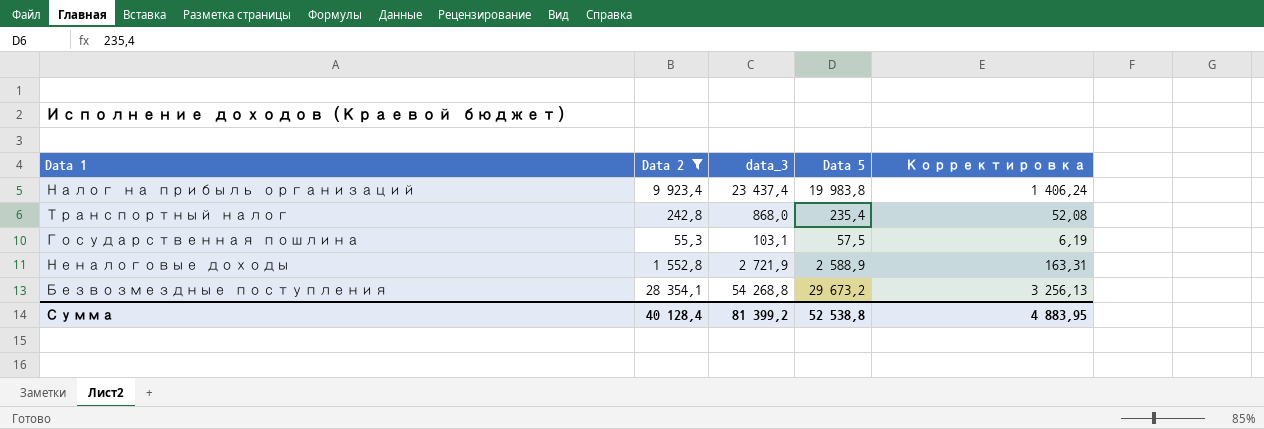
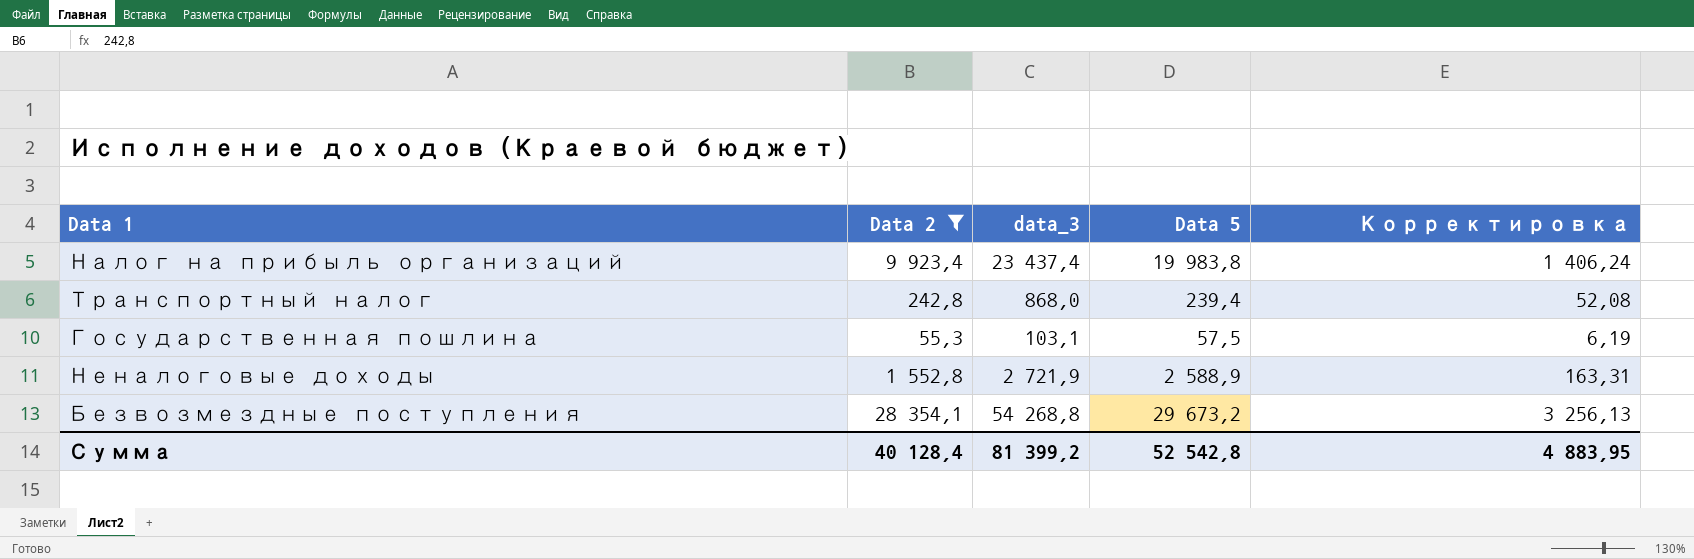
Транспортный налог | Data 5: 235,4 -> 239,4
Сумма | Data 5: 52 538,8 -> 52 542,8

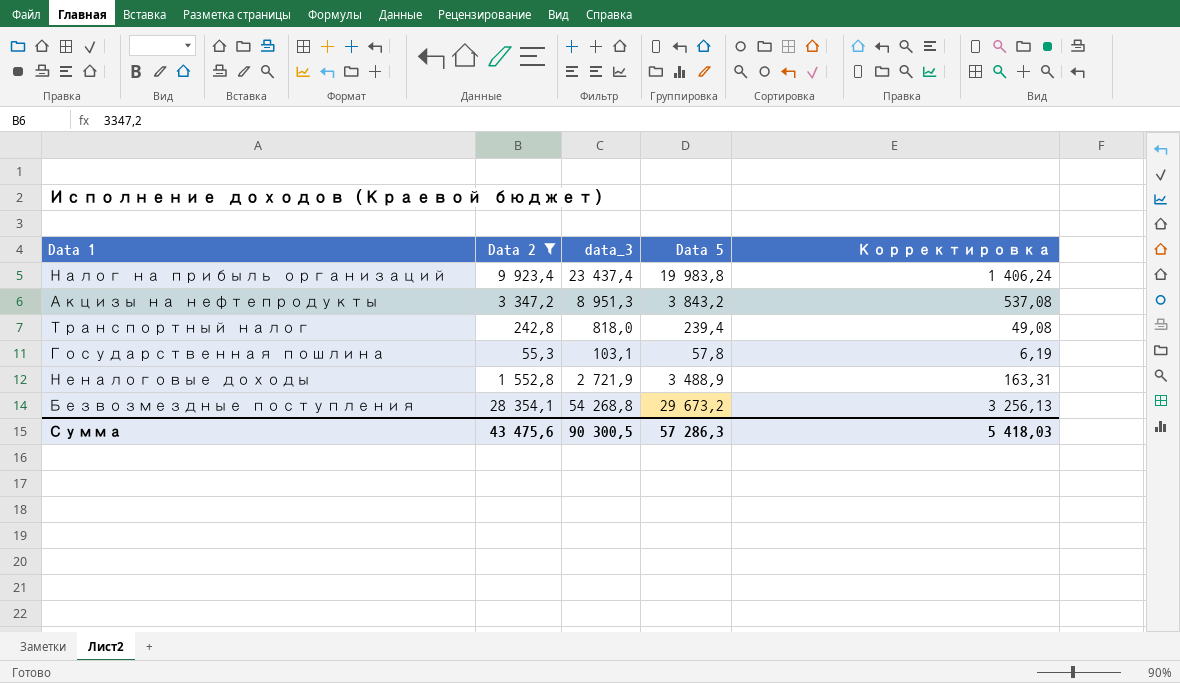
row Акцизы на нефтепродукты: none -> 3 347,2 | 8 951,3 | 3 843,2 | 537,08
Транспортный налог | data_3: 868,0 -> 818,0
Транспортный налог | Корректировка: 52,08 -> 49,08
Государственная пошлина | Data 5: 57,5 -> 57,8
Неналоговые доходы | Data 5: 2 588,9 -> 3 488,9
Сумма | Data 2: 40 128,4 -> 43 475,6
Сумма | data_3: 81 399,2 -> 90 300,5
Сумма | Data 5: 52 542,8 -> 57 286,3
Сумма | Корректировка: 4 883,95 -> 5 418,03

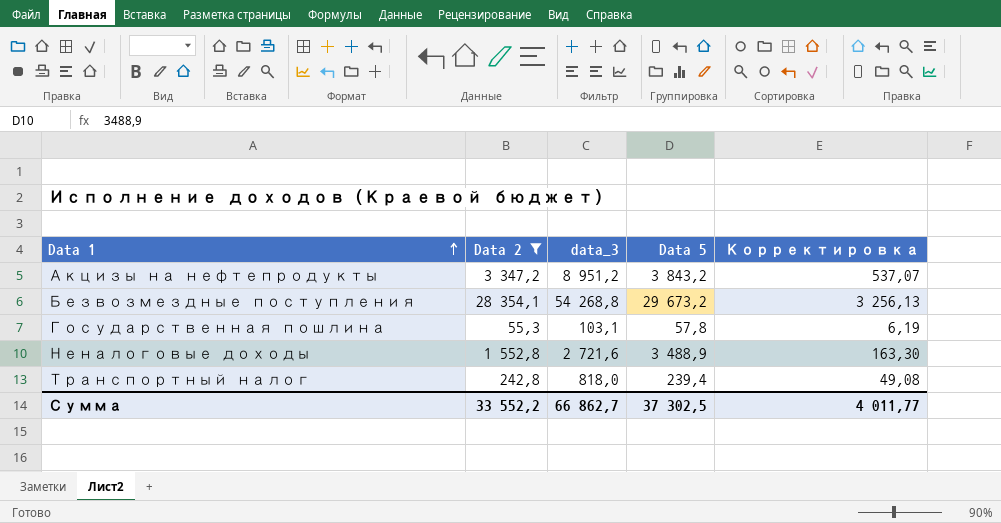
row order: none -> Data 1 ascending
row Налог на прибыль организаций: 9 923,4 | 23 437,4 | 19 983,8 | 1 406,24 -> none
Акцизы на нефтепродукты | data_3: 8 951,3 -> 8 951,2
Акцизы на нефтепродукты | Корректировка: 537,08 -> 537,07
Неналоговые доходы | data_3: 2 721,9 -> 2 721,6
Неналоговые доходы | Корректировка: 163,31 -> 163,30
Сумма | Data 2: 43 475,6 -> 33 552,2
Сумма | data_3: 90 300,5 -> 66 862,7
Сумма | Data 5: 57 286,3 -> 37 302,5
Сумма | Корректировка: 5 418,03 -> 4 011,77

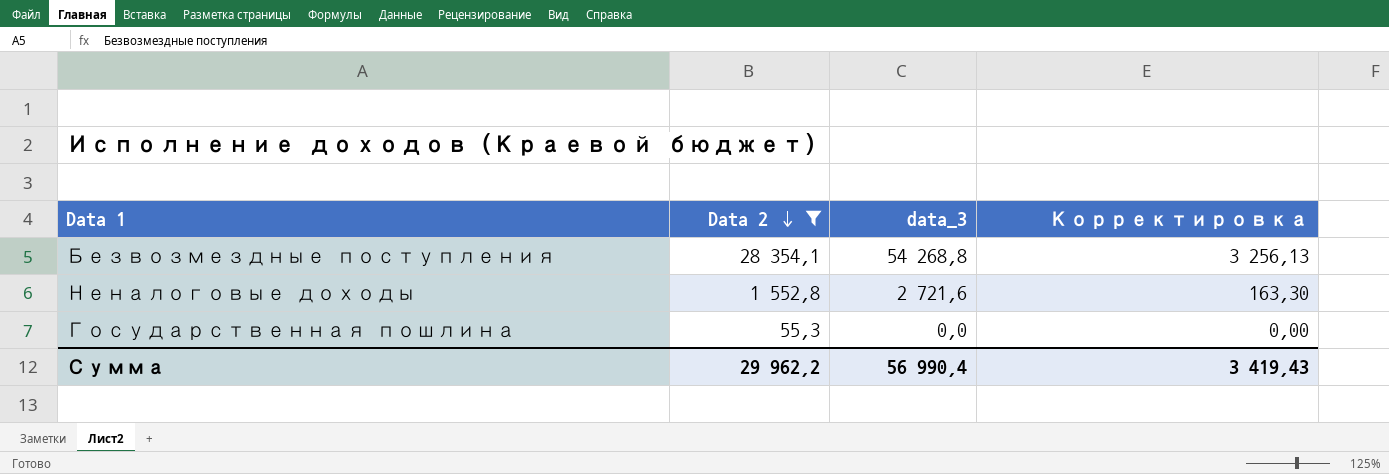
row order: Data 1 ascending -> Data 2 descending
column Data 5 | position: 4 -> none
row Акцизы на нефтепродукты: 3 347,2 | 8 951,2 | 3 843,2 | 537,07 -> none
row Транспортный налог: 242,8 | 818,0 | 239,4 | 49,08 -> none
Государственная пошлина | data_3: 103,1 -> 0,0
Государственная пошлина | Корректировка: 6,19 -> 0,00
Сумма | Data 2: 33 552,2 -> 29 962,2
Сумма | data_3: 66 862,7 -> 56 990,4
Сумма | Корректировка: 4 011,77 -> 3 419,43

